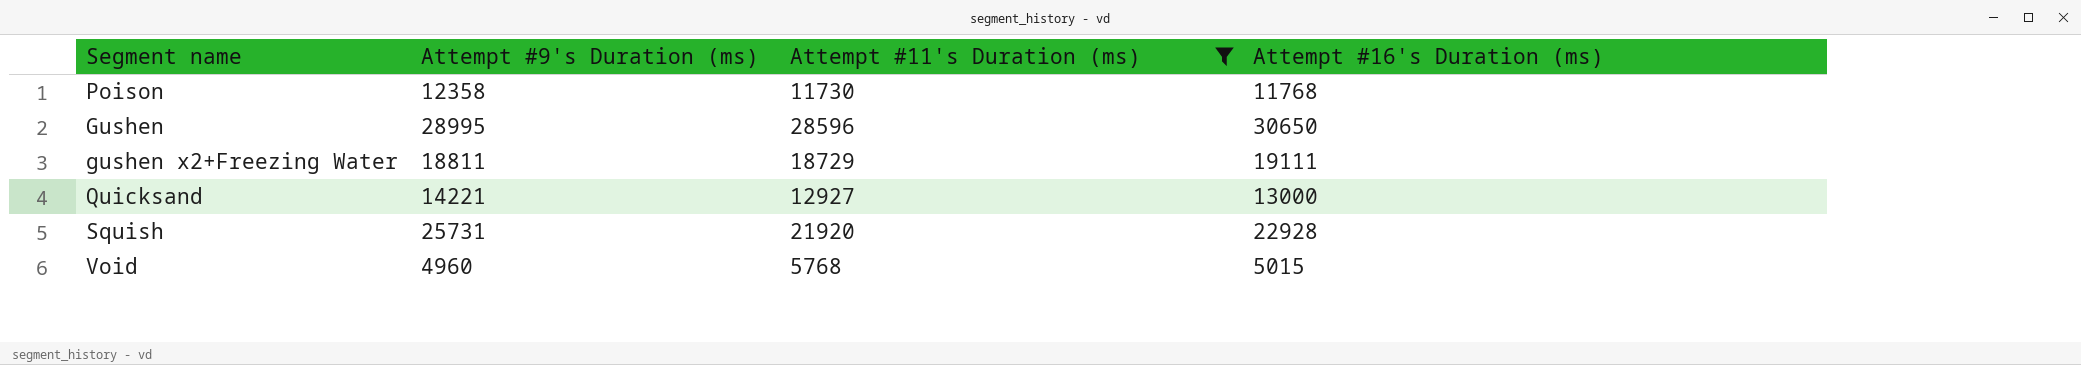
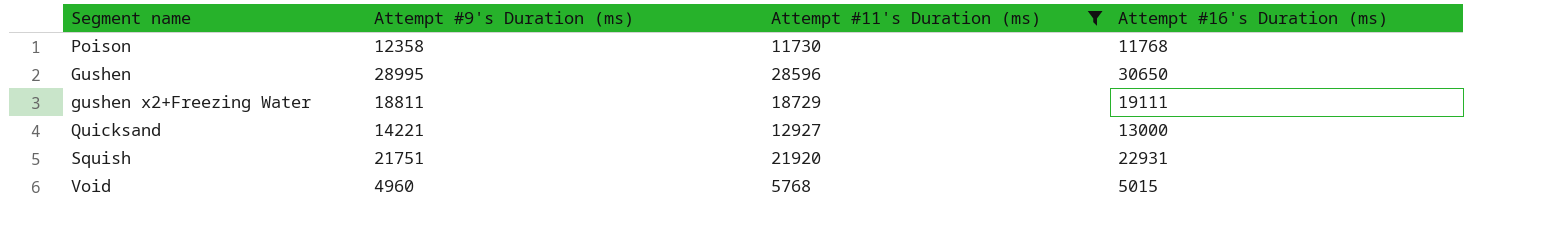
Squish | Attempt #9's Duration (ms): 25731 -> 21751
Squish | Attempt #16's Duration (ms): 22928 -> 22931

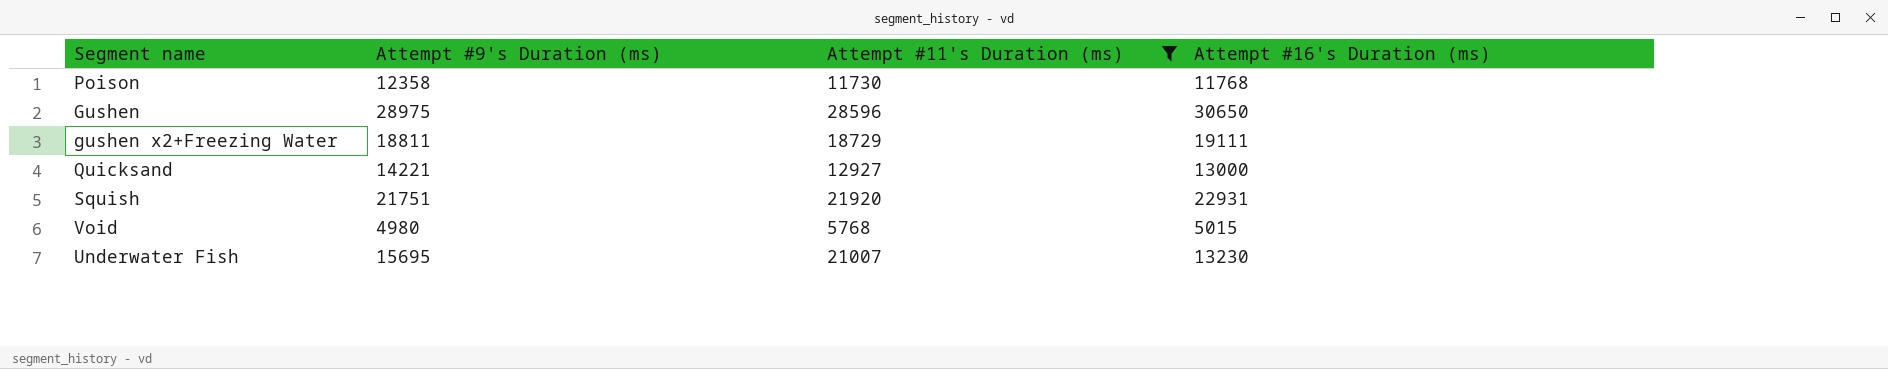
Gushen | Attempt #9's Duration (ms): 28995 -> 28975
Void | Attempt #9's Duration (ms): 4960 -> 4980
row Underwater Fish: none -> 15695 | 21007 | 13230

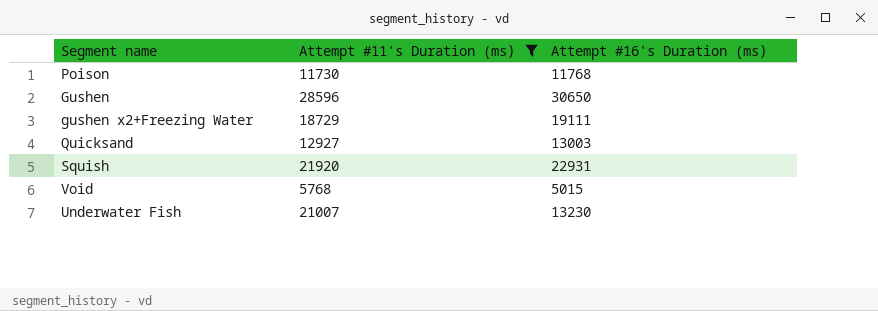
column Attempt #9's Duration (ms) | position: 2 -> none
Quicksand | Attempt #16's Duration (ms): 13000 -> 13003

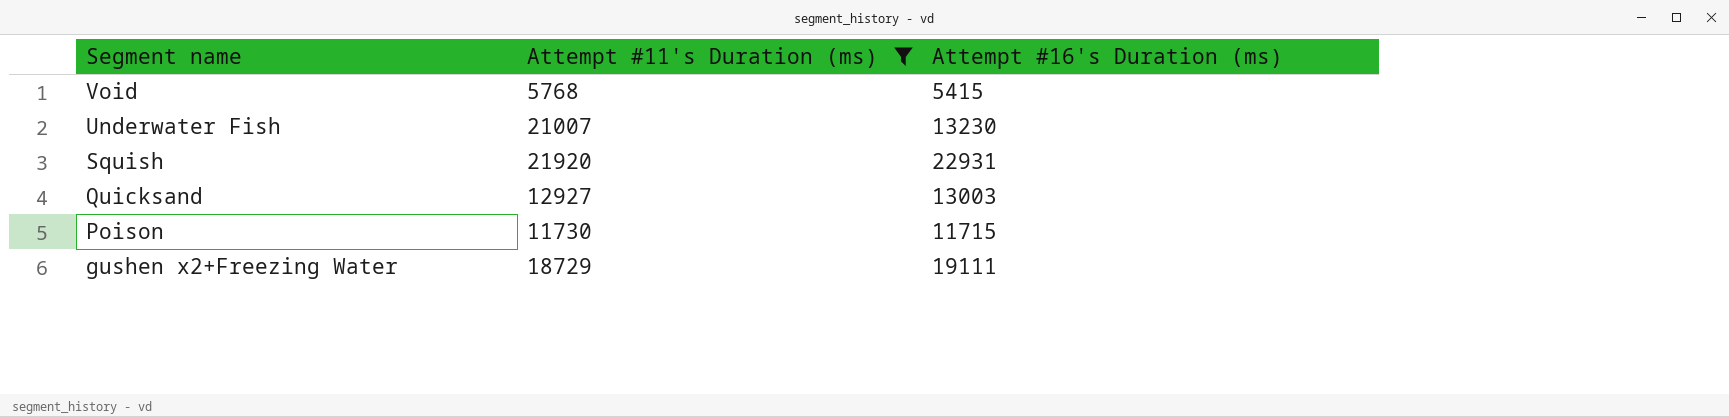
row order: none -> Segment name descending
row Gushen: 28596 | 30650 -> none
Void | Attempt #16's Duration (ms): 5015 -> 5415
Poison | Attempt #16's Duration (ms): 11768 -> 11715

